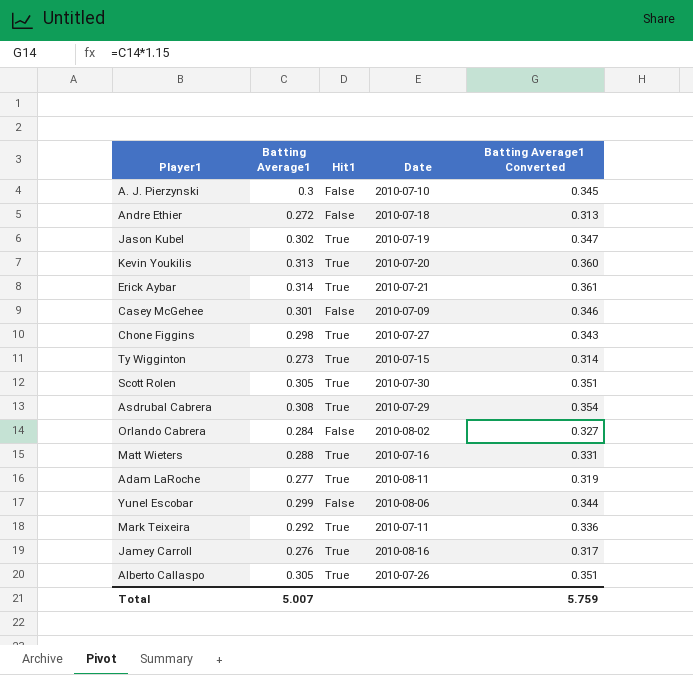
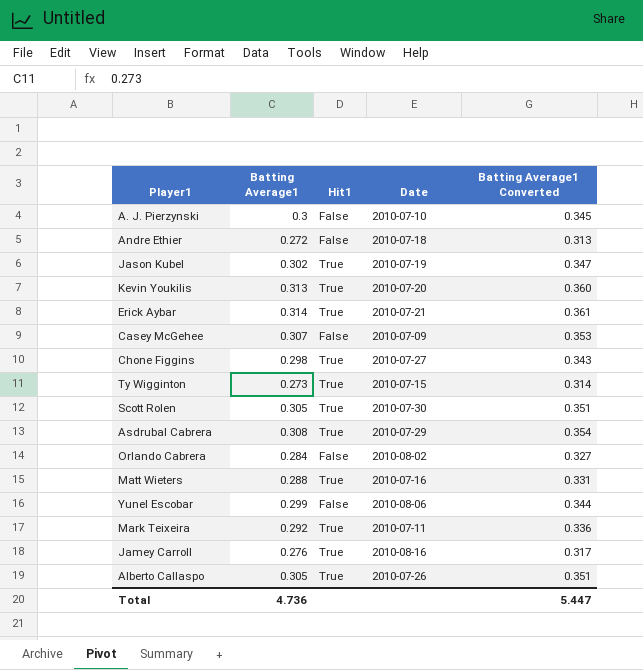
row Adam LaRoche: 0.277 | True | 2010-08-11 | 0.319 -> none
Casey McGehee | Batting Average1: 0.301 -> 0.307
Casey McGehee | Batting Average1 Converted: 0.346 -> 0.353
Total | Batting Average1: 5.007 -> 4.736
Total | Batting Average1 Converted: 5.759 -> 5.447

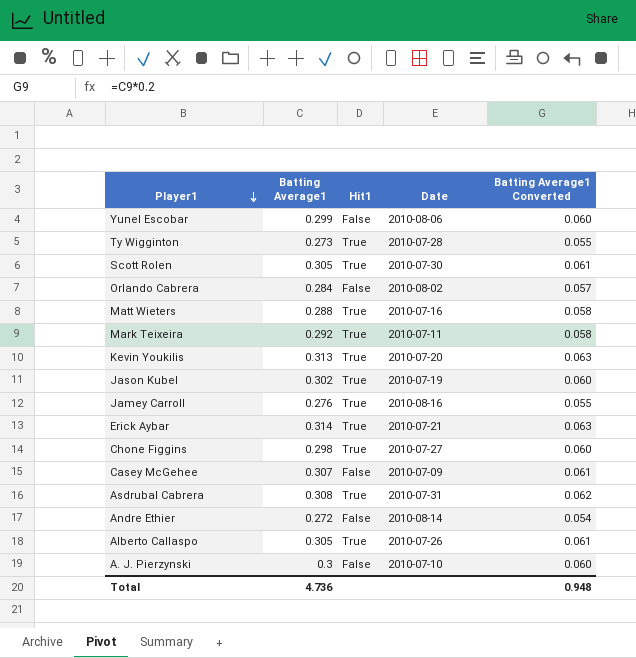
row order: none -> Player1 descending
column Batting Average1 Converted | formula: [Batting Average1] * 1.15 -> [Batting Average1] * 0.2
Ty Wigginton | Date: 2010-07-15 -> 2010-07-28
Asdrubal Cabrera | Date: 2010-07-29 -> 2010-07-31
Andre Ethier | Date: 2010-07-18 -> 2010-08-14
Total | Batting Average1 Converted: 5.447 -> 0.948

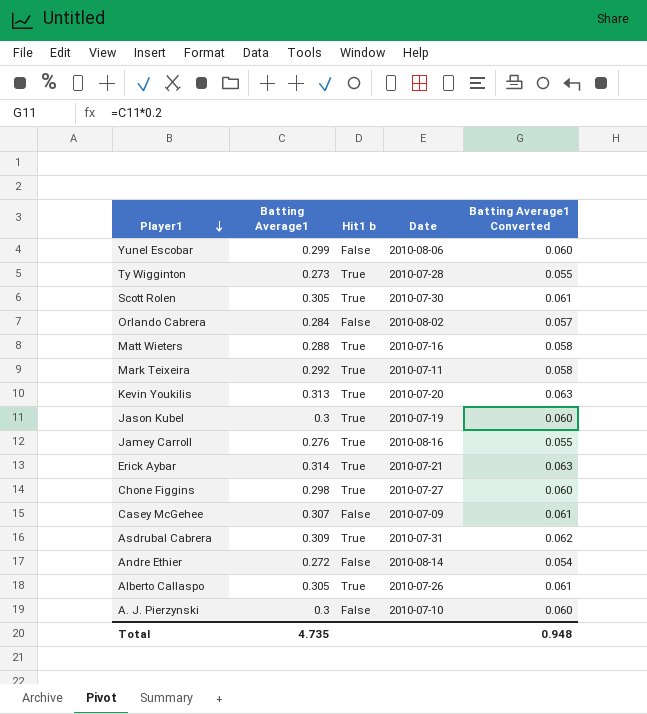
column name: Hit1 -> Hit1 b
Jason Kubel | Batting Average1: 0.302 -> 0.3
Asdrubal Cabrera | Batting Average1: 0.308 -> 0.309
Total | Batting Average1: 4.736 -> 4.735

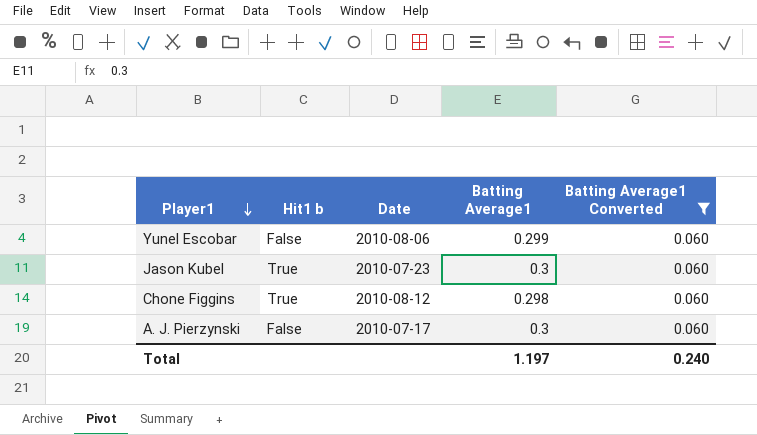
filter: none -> Batting Average1 Converted = 0.060
column Batting Average1 | position: 2 -> 4
Jason Kubel | Date: 2010-07-19 -> 2010-07-23
Chone Figgins | Date: 2010-07-27 -> 2010-08-12
A. J. Pierzynski | Date: 2010-07-10 -> 2010-07-17
Total | Batting Average1: 4.735 -> 1.197
Total | Batting Average1 Converted: 0.948 -> 0.240

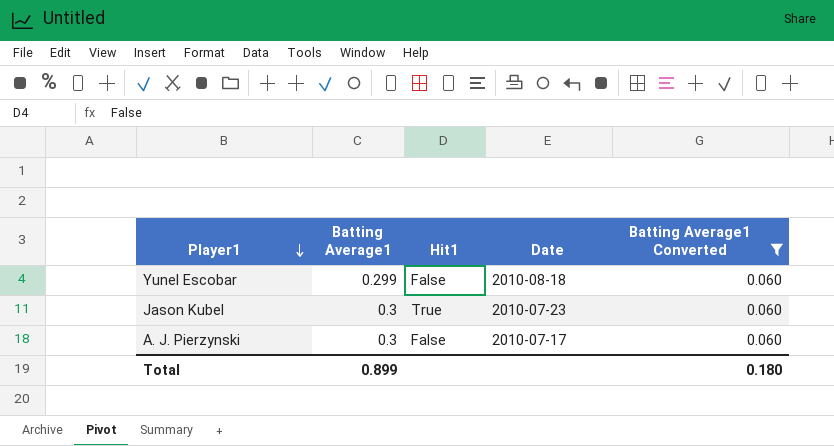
column Batting Average1 | position: 4 -> 2
column name: Hit1 b -> Hit1
row Chone Figgins: True | 2010-08-12 | 0.298 | 0.060 -> none
Yunel Escobar | Date: 2010-08-06 -> 2010-08-18
Total | Batting Average1: 1.197 -> 0.899
Total | Batting Average1 Converted: 0.240 -> 0.180

